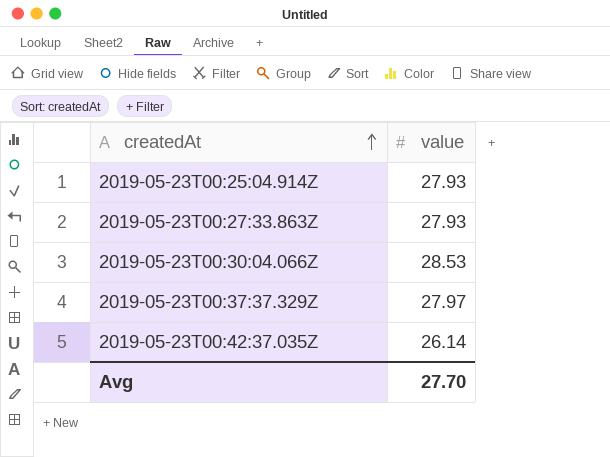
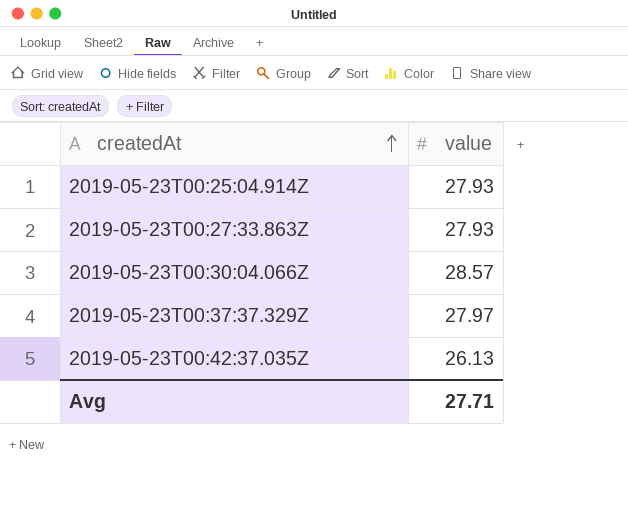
2019-05-23T00:30:04.066Z | value: 28.53 -> 28.57
2019-05-23T00:42:37.035Z | value: 26.14 -> 26.13
Avg | value: 27.70 -> 27.71

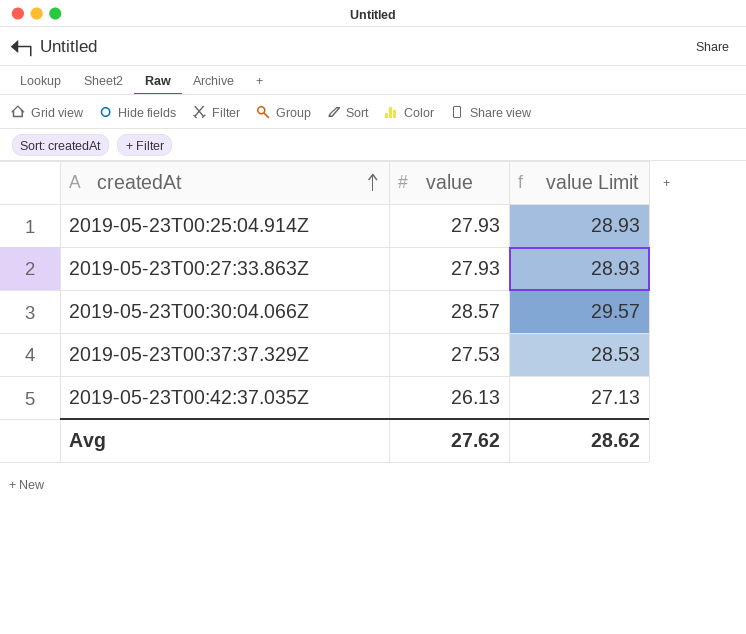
column value Limit | formula: none -> [value] + 1
2019-05-23T00:37:37.329Z | value: 27.97 -> 27.53
Avg | value: 27.71 -> 27.62

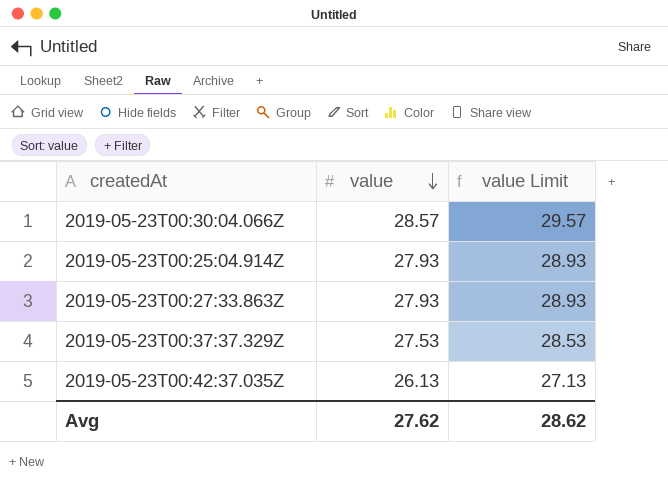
row order: createdAt ascending -> value descending

